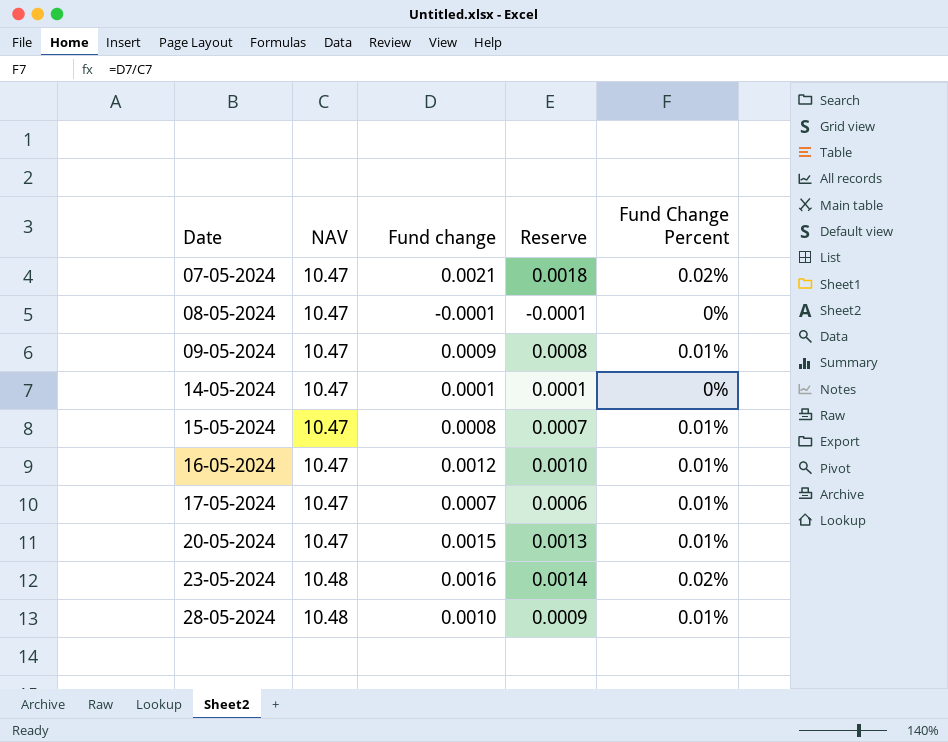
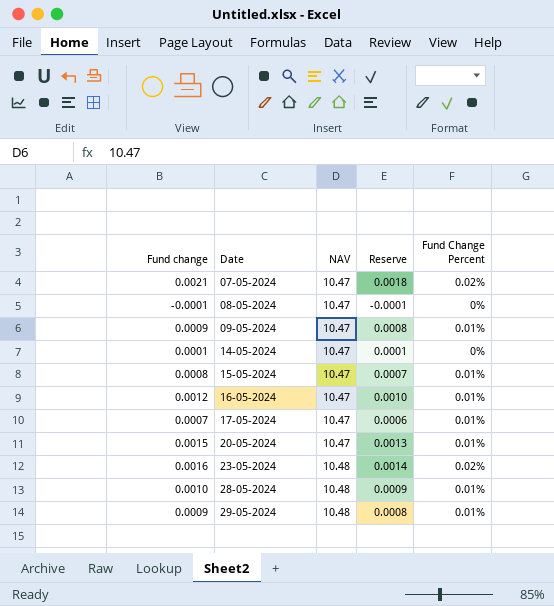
column Fund change | position: 3 -> 1
row 29-05-2024: none -> 0.0009 | 10.48 | 0.0008 | 0.01%

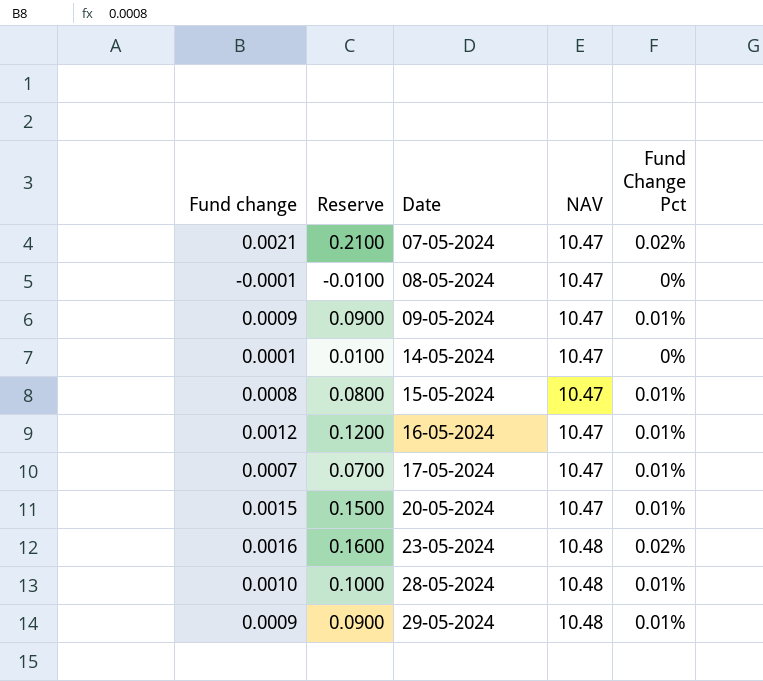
column Reserve | formula: [Fund change] * 0.85 -> [Fund change] * 100
column Reserve | position: 4 -> 2
column name: Fund Change Percent -> Fund Change Pct

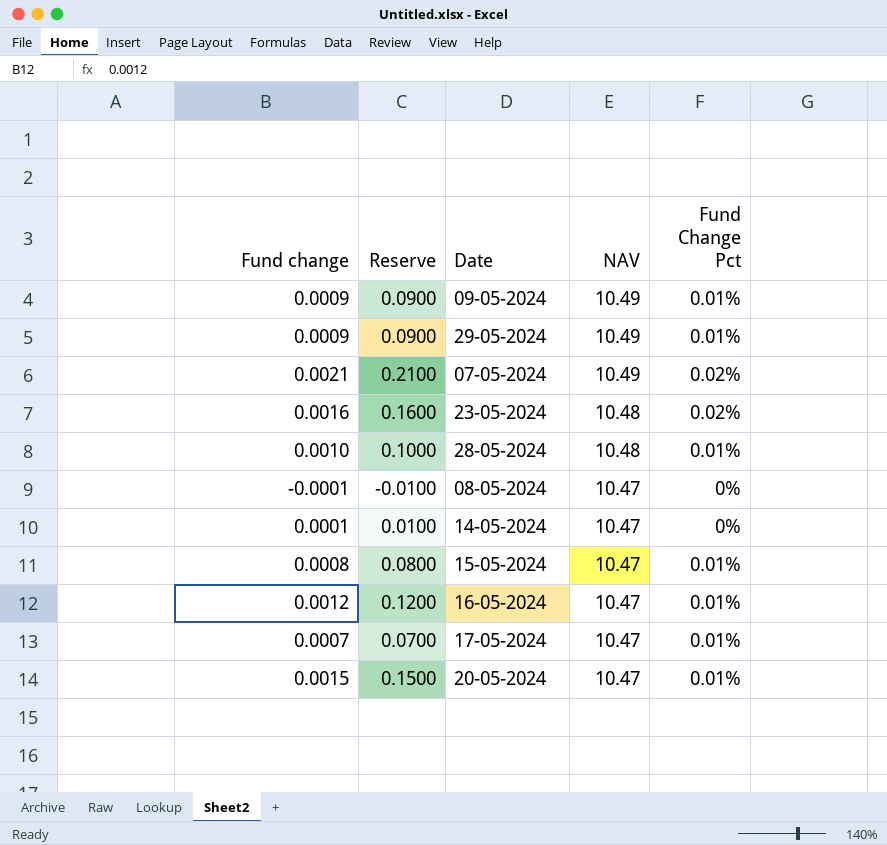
row order: Date ascending -> NAV descending
09-05-2024 | NAV: 10.47 -> 10.49
29-05-2024 | NAV: 10.48 -> 10.49
07-05-2024 | NAV: 10.47 -> 10.49

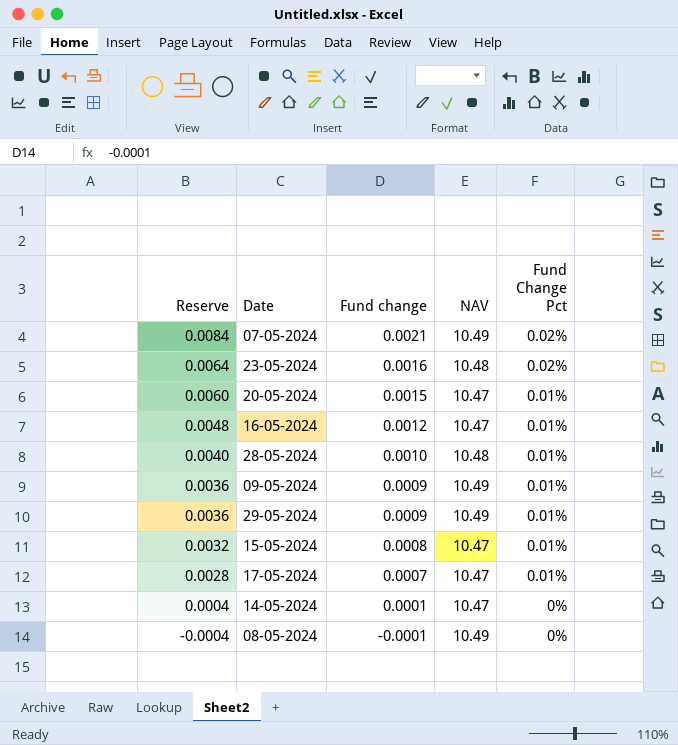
row order: NAV descending -> Reserve descending
column Reserve | formula: [Fund change] * 100 -> [Fund change] * 4
column Fund change | position: 1 -> 3
08-05-2024 | NAV: 10.47 -> 10.49

